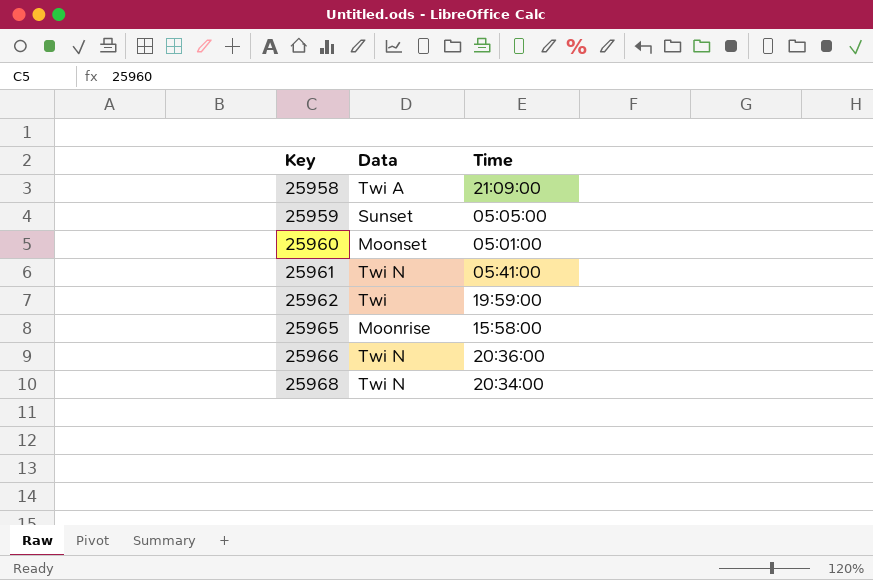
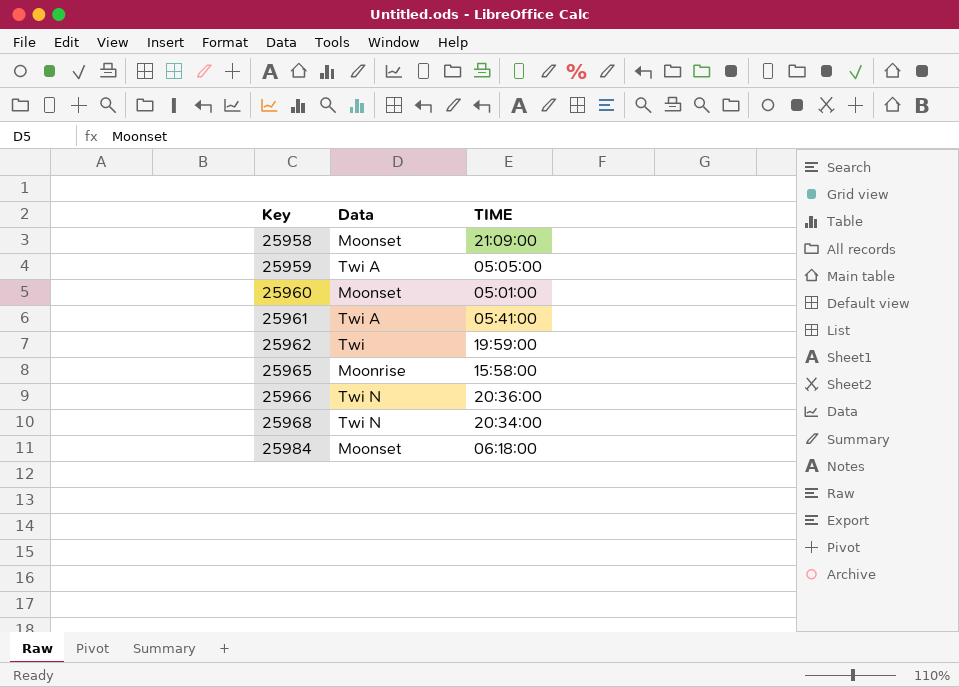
column name: Time -> TIME
25958 | Data: Twi A -> Moonset
25959 | Data: Sunset -> Twi A
25961 | Data: Twi N -> Twi A
row 25984: none -> Moonset | 06:18:00

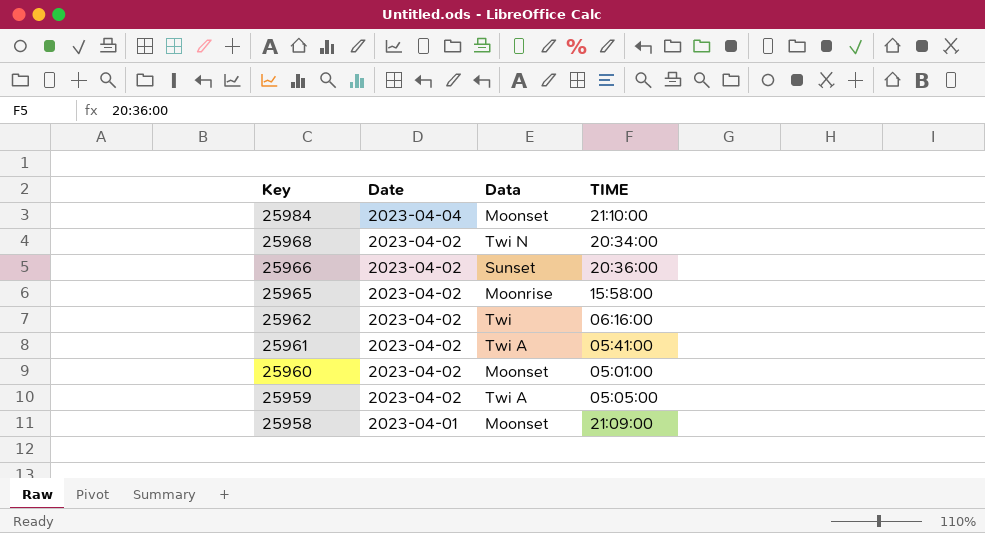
row order: Key ascending -> Key descending
column Date | position: none -> 2
25984 | TIME: 06:18:00 -> 21:10:00
25966 | Data: Twi N -> Sunset
25962 | TIME: 19:59:00 -> 06:16:00

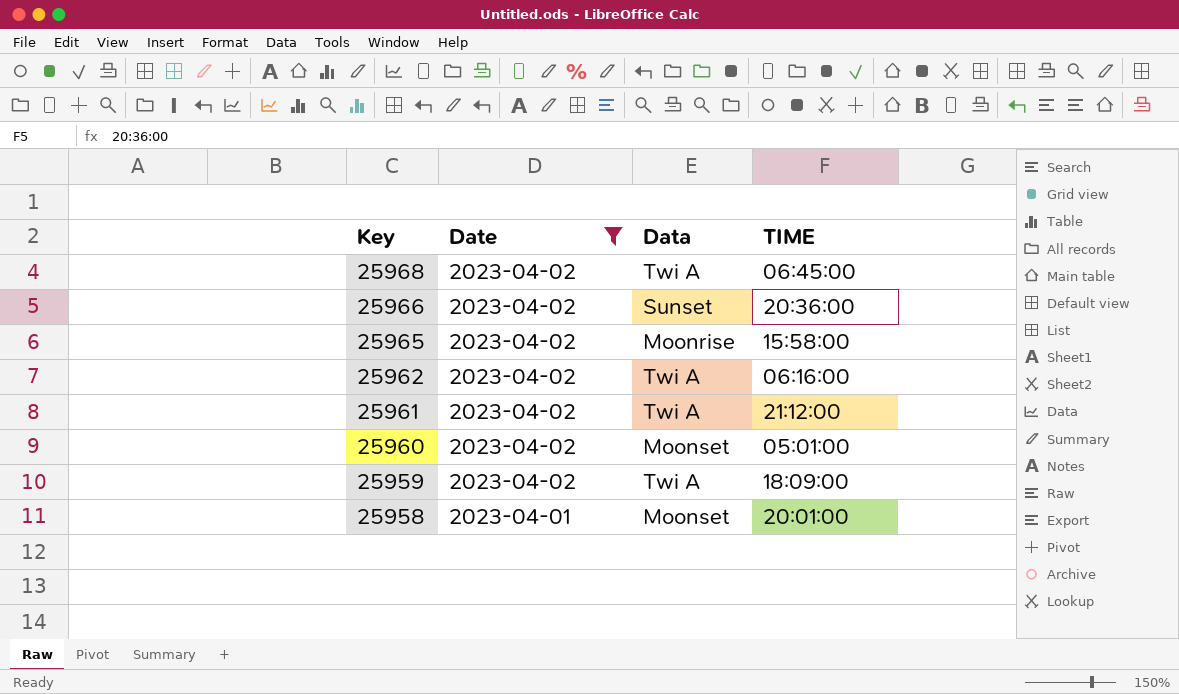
filter: none -> Date != 2023-04-04
25968 | Data: Twi N -> Twi A
25968 | TIME: 20:34:00 -> 06:45:00
25962 | Data: Twi -> Twi A
25961 | TIME: 05:41:00 -> 21:12:00
25959 | TIME: 05:05:00 -> 18:09:00
25958 | TIME: 21:09:00 -> 20:01:00

